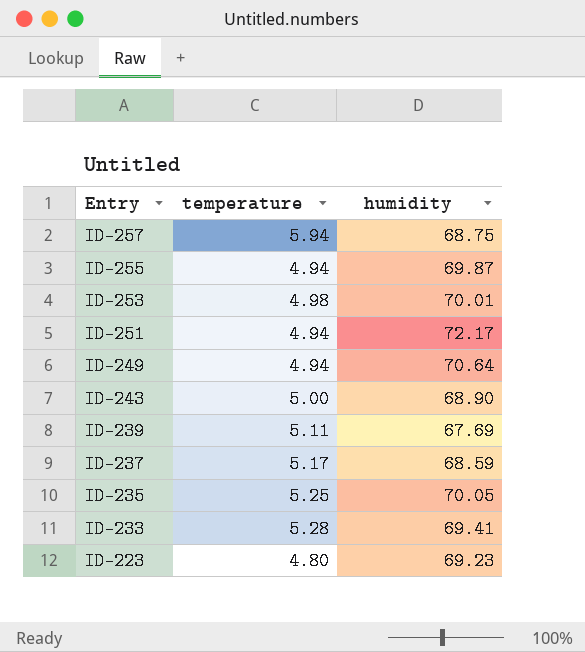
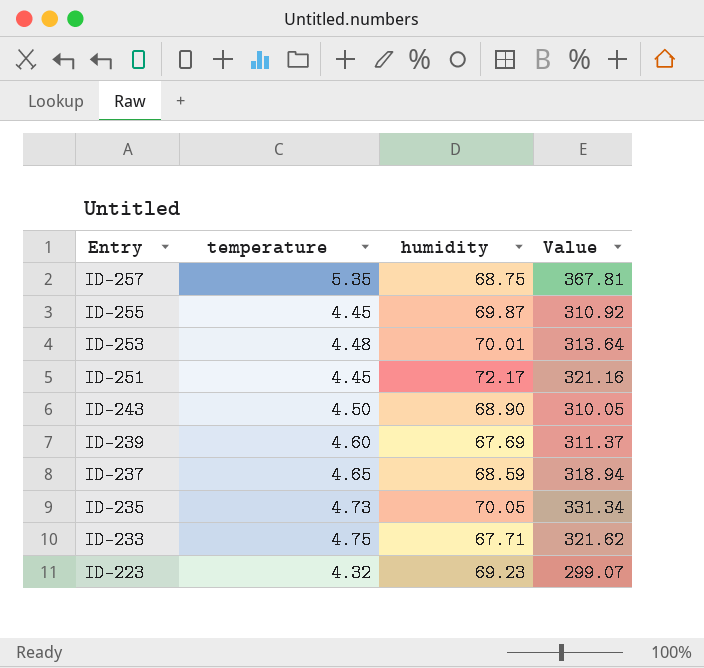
column Value | formula: none -> [temperature] * [humidity]
row ID-249: 4.94 | 70.64 -> none
ID-257 | temperature: 5.94 -> 5.35
ID-255 | temperature: 4.94 -> 4.45
ID-253 | temperature: 4.98 -> 4.48
ID-251 | temperature: 4.94 -> 4.45
ID-243 | temperature: 5.00 -> 4.50
ID-239 | temperature: 5.11 -> 4.60
ID-237 | temperature: 5.17 -> 4.65
ID-235 | temperature: 5.25 -> 4.73
ID-233 | temperature: 5.28 -> 4.75
ID-233 | humidity: 69.41 -> 67.71
ID-223 | temperature: 4.80 -> 4.32

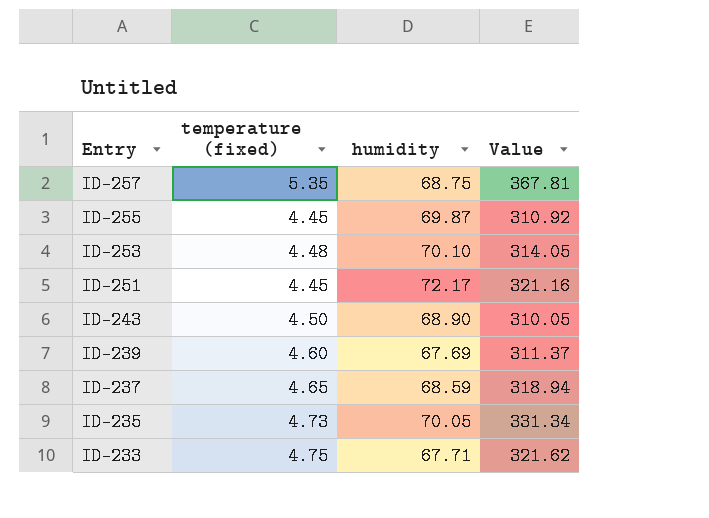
column name: temperature -> temperature (fixed)
row ID-223: 4.32 | 69.23 | 299.07 -> none
ID-253 | humidity: 70.01 -> 70.10
ID-253 | Value: 313.64 -> 314.05

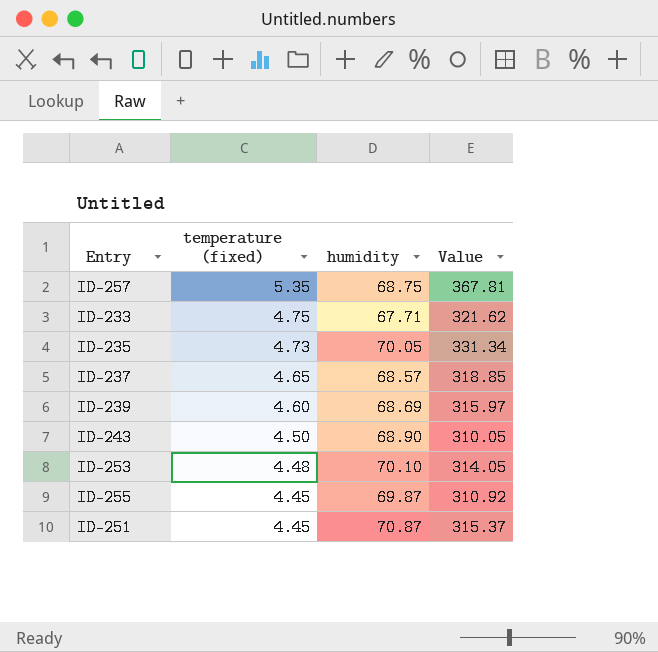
row order: Entry descending -> temperature (fixed) descending
ID-237 | humidity: 68.59 -> 68.57
ID-237 | Value: 318.94 -> 318.85
ID-239 | humidity: 67.69 -> 68.69
ID-239 | Value: 311.37 -> 315.97
ID-251 | humidity: 72.17 -> 70.87
ID-251 | Value: 321.16 -> 315.37

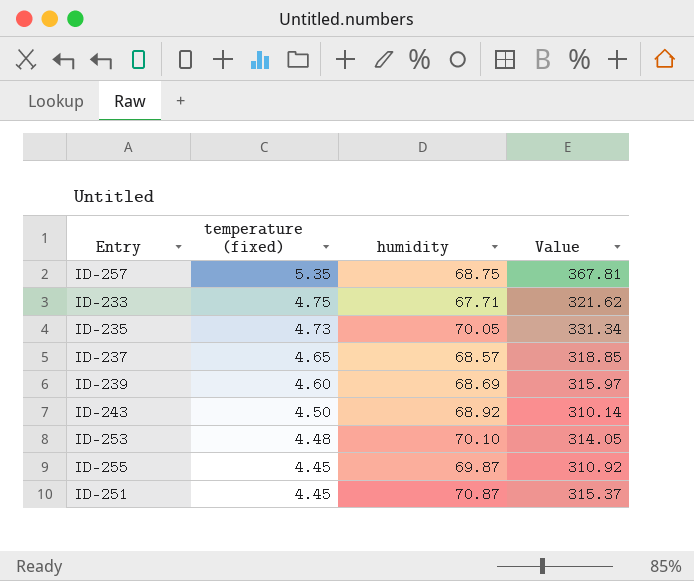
ID-243 | humidity: 68.90 -> 68.92
ID-243 | Value: 310.05 -> 310.14

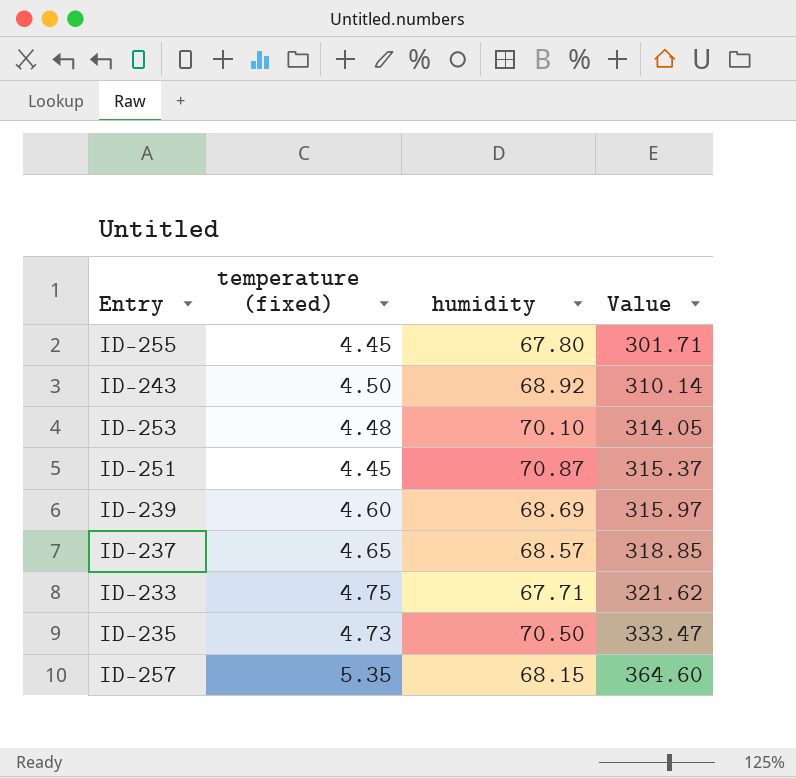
row order: temperature (fixed) descending -> Value ascending
ID-255 | humidity: 69.87 -> 67.80
ID-255 | Value: 310.92 -> 301.71
ID-235 | humidity: 70.05 -> 70.50
ID-235 | Value: 331.34 -> 333.47
ID-257 | humidity: 68.75 -> 68.15
ID-257 | Value: 367.81 -> 364.60

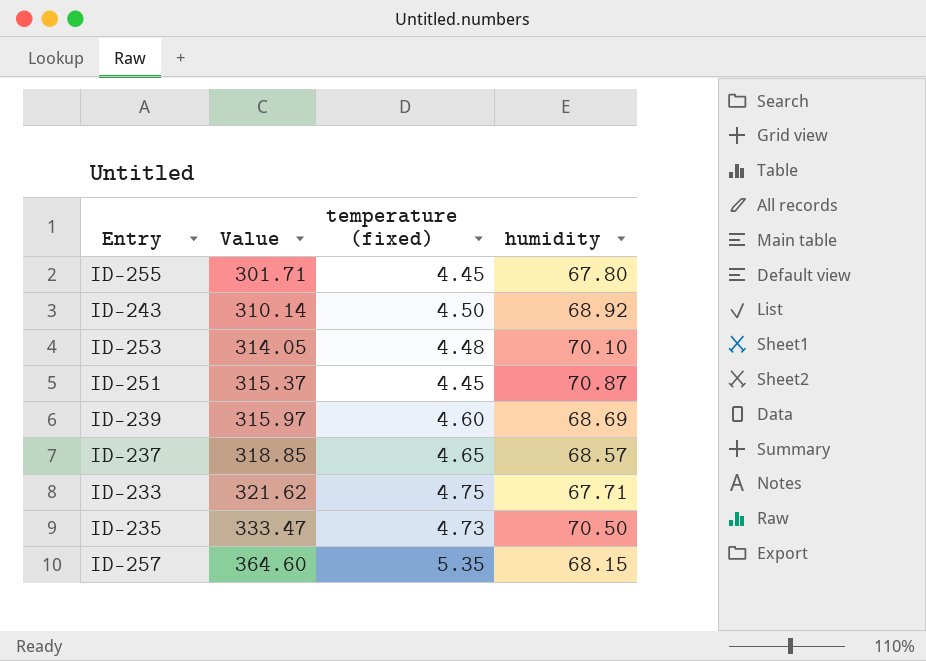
column Value | position: 4 -> 2

